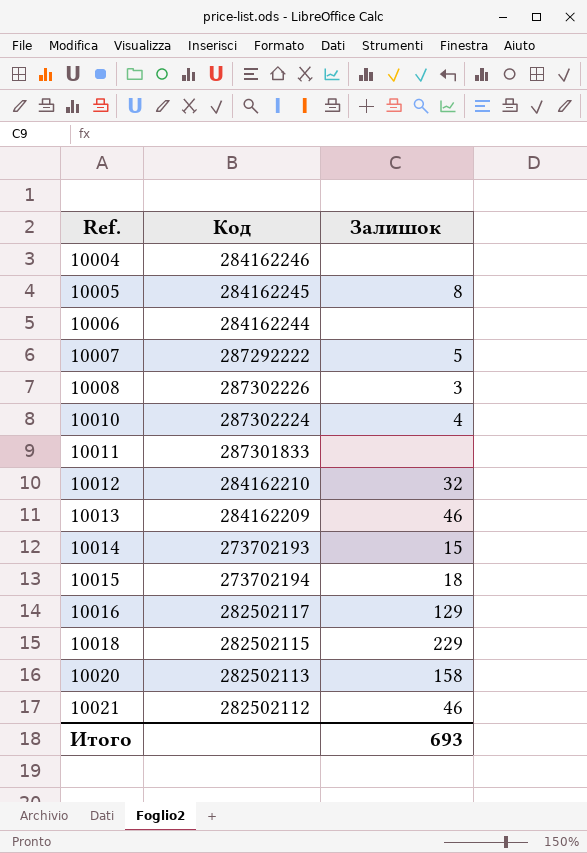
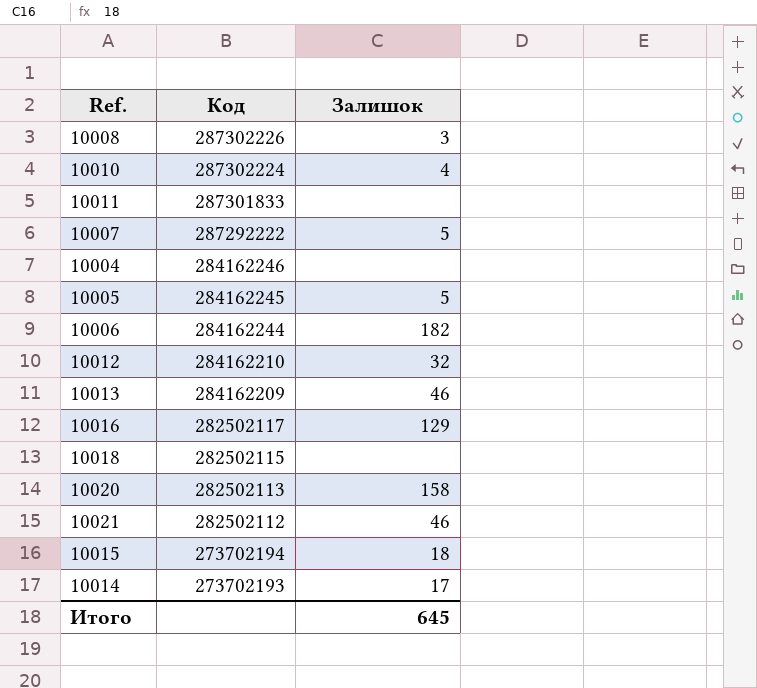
row order: Ref. ascending -> Код descending
10005 | Залишок: 8 -> 5
10006 | Залишок: none -> 182
10018 | Залишок: 229 -> none
10014 | Залишок: 15 -> 17
Итого | Залишок: 693 -> 645

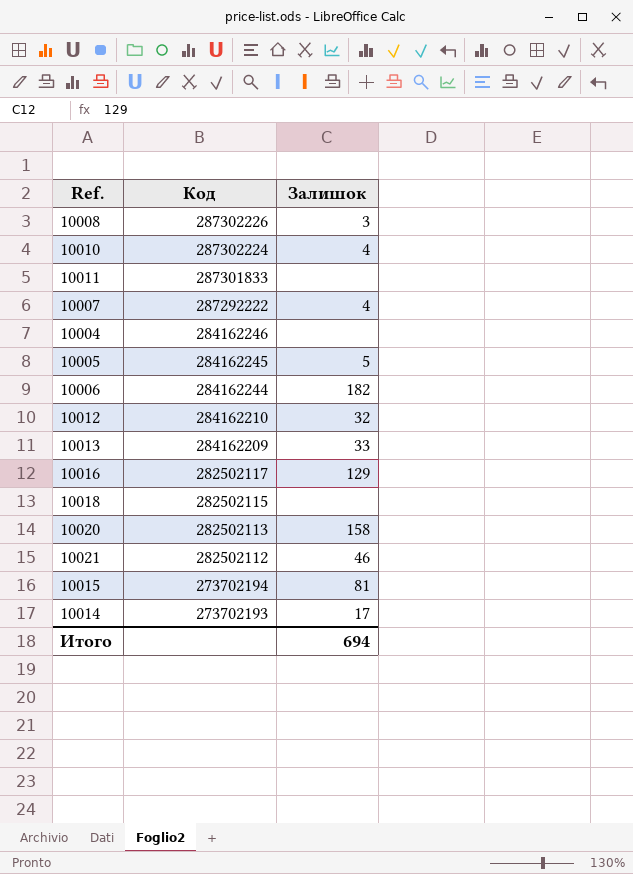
10007 | Залишок: 5 -> 4
10013 | Залишок: 46 -> 33
10015 | Залишок: 18 -> 81
Итого | Залишок: 645 -> 694

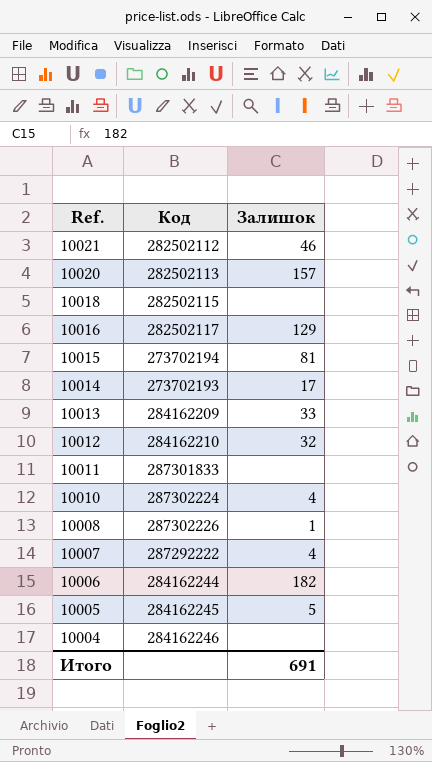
row order: Код descending -> Ref. descending
10020 | Залишок: 158 -> 157
10008 | Залишок: 3 -> 1
Итого | Залишок: 694 -> 691

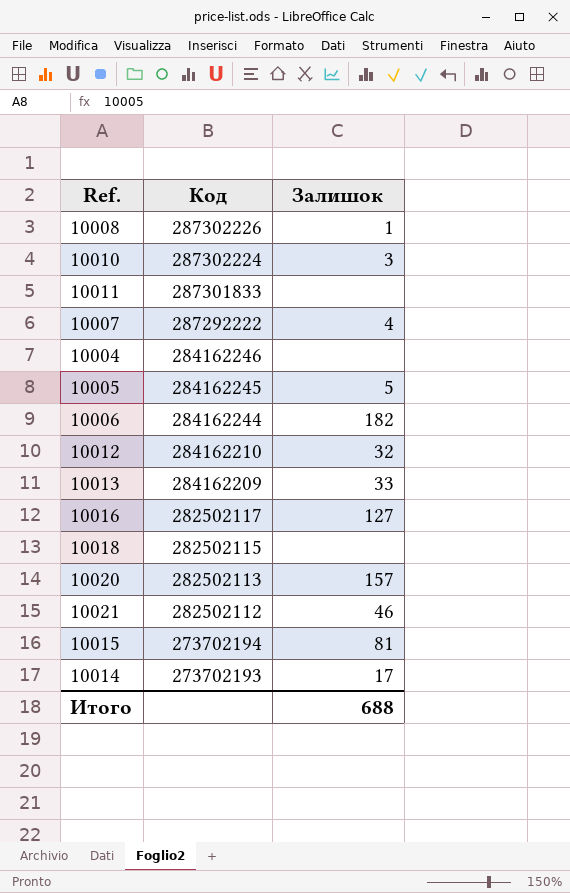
row order: Ref. descending -> Код descending
10010 | Залишок: 4 -> 3
10016 | Залишок: 129 -> 127
Итого | Залишок: 691 -> 688

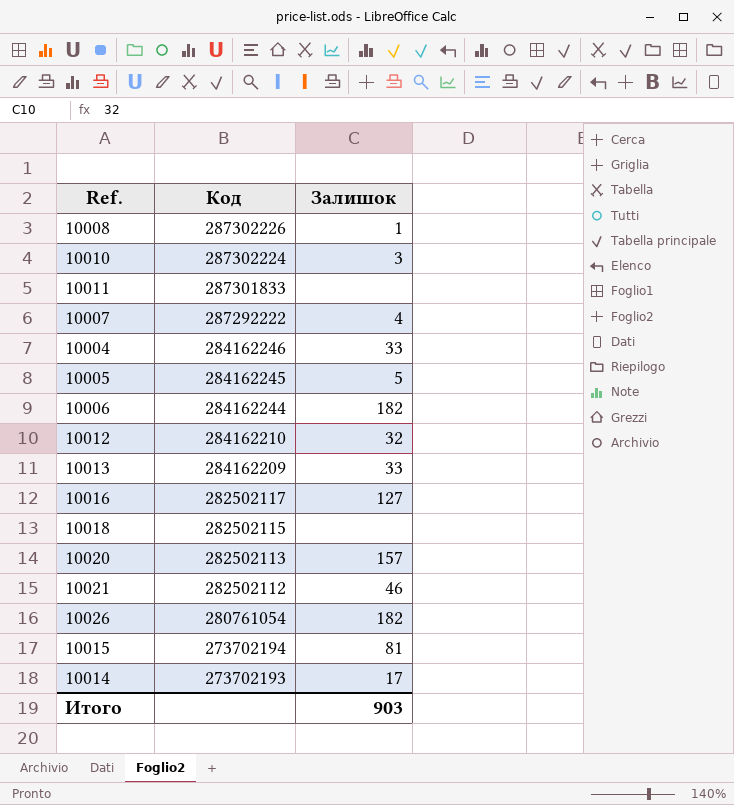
10004 | Залишок: none -> 33
row 10026: none -> 280761054 | 182
Итого | Залишок: 688 -> 903

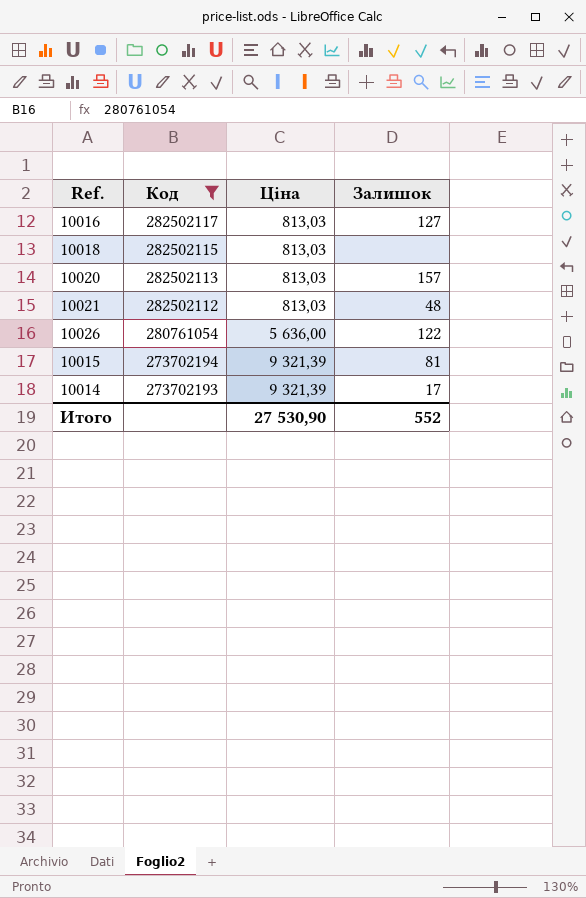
filter: none -> Код <= 282502117
column Ціна | position: none -> 3
10021 | Залишок: 46 -> 48
10026 | Залишок: 182 -> 122
Итого | Залишок: 903 -> 552

